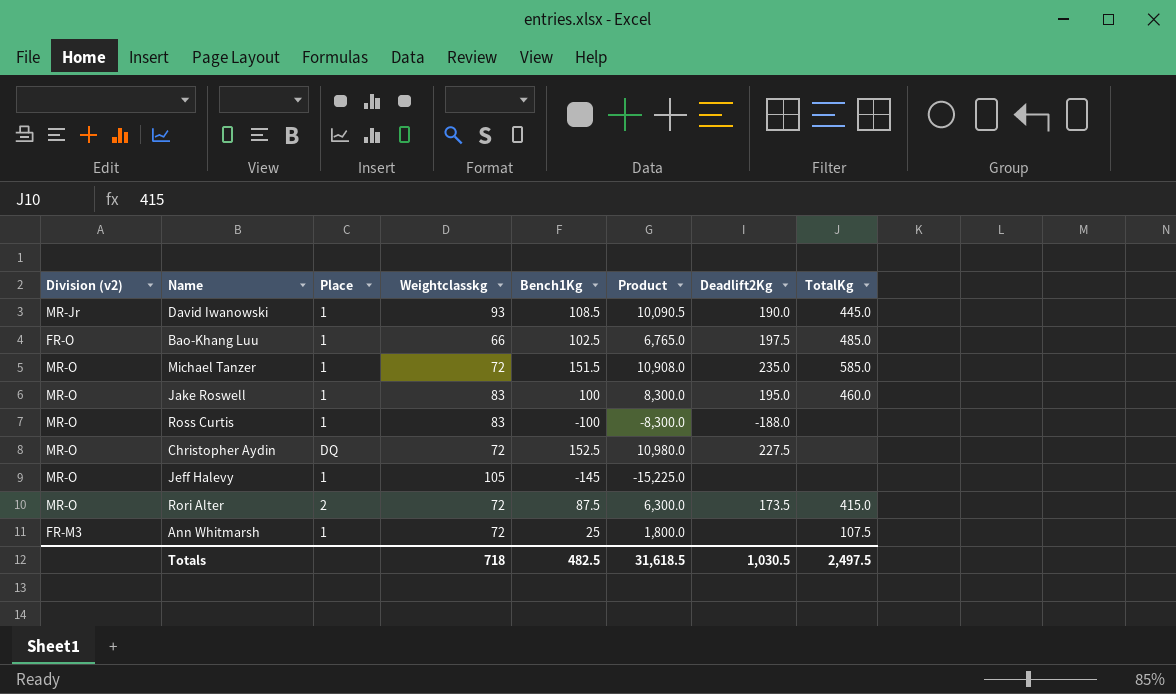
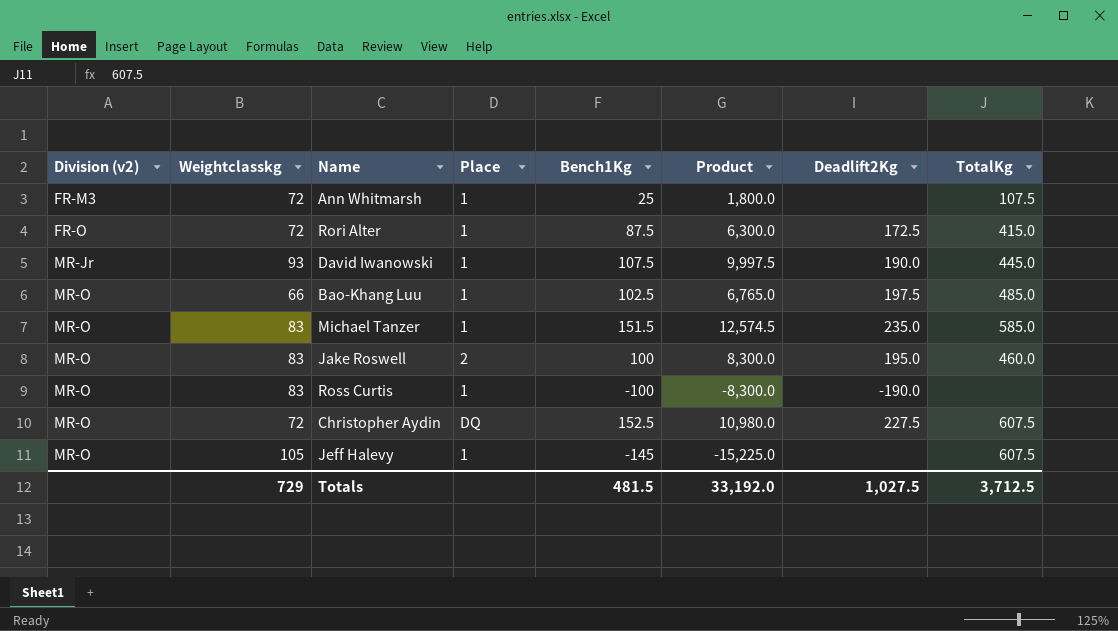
row order: none -> Division (v2) ascending
column Weightclasskg | position: 4 -> 2
Rori Alter | Division (v2): MR-O -> FR-O
Rori Alter | Place: 2 -> 1
Rori Alter | Deadlift2Kg: 173.5 -> 172.5
David Iwanowski | Bench1Kg: 108.5 -> 107.5
David Iwanowski | Product: 10,090.5 -> 9,997.5
Bao-Khang Luu | Division (v2): FR-O -> MR-O
Michael Tanzer | Weightclasskg: 72 -> 83
Michael Tanzer | Product: 10,908.0 -> 12,574.5
Jake Roswell | Place: 1 -> 2
Ross Curtis | Deadlift2Kg: -188.0 -> -190.0
Christopher Aydin | TotalKg: none -> 607.5
Jeff Halevy | TotalKg: none -> 607.5
Totals | Weightclasskg: 718 -> 729
Totals | Bench1Kg: 482.5 -> 481.5
Totals | Product: 31,618.5 -> 33,192.0
Totals | Deadlift2Kg: 1,030.5 -> 1,027.5
Totals | TotalKg: 2,497.5 -> 3,712.5

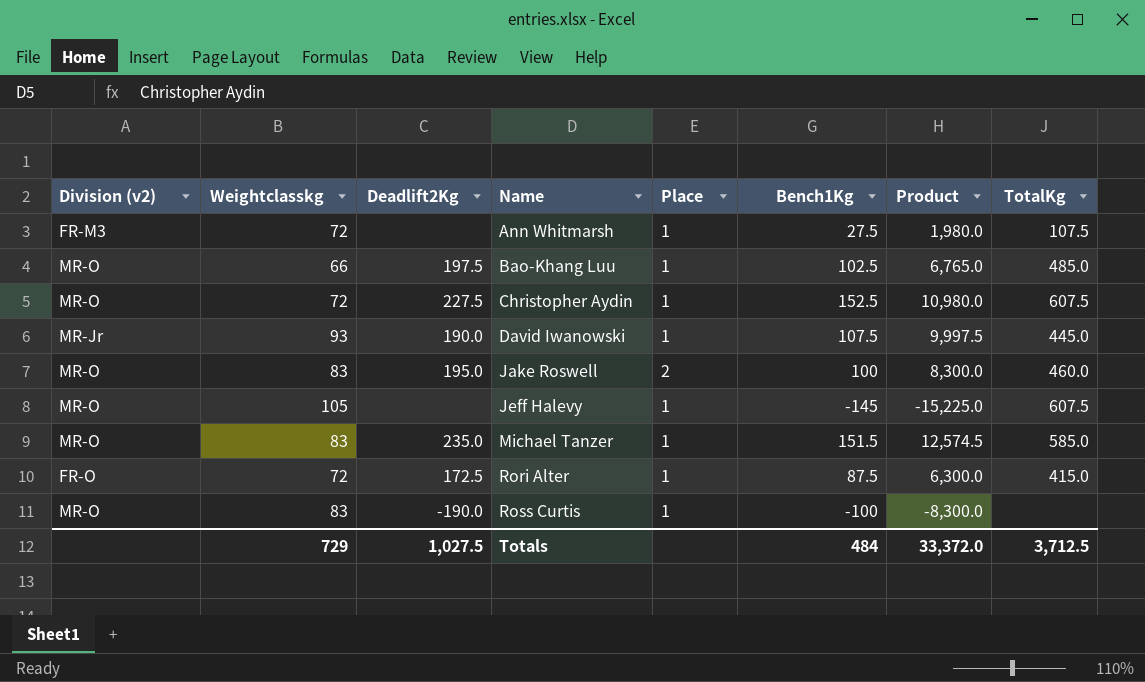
row order: Division (v2) ascending -> Name ascending
column Deadlift2Kg | position: 7 -> 3
Ann Whitmarsh | Bench1Kg: 25 -> 27.5
Ann Whitmarsh | Product: 1,800.0 -> 1,980.0
Christopher Aydin | Place: DQ -> 1
Totals | Bench1Kg: 481.5 -> 484
Totals | Product: 33,192.0 -> 33,372.0

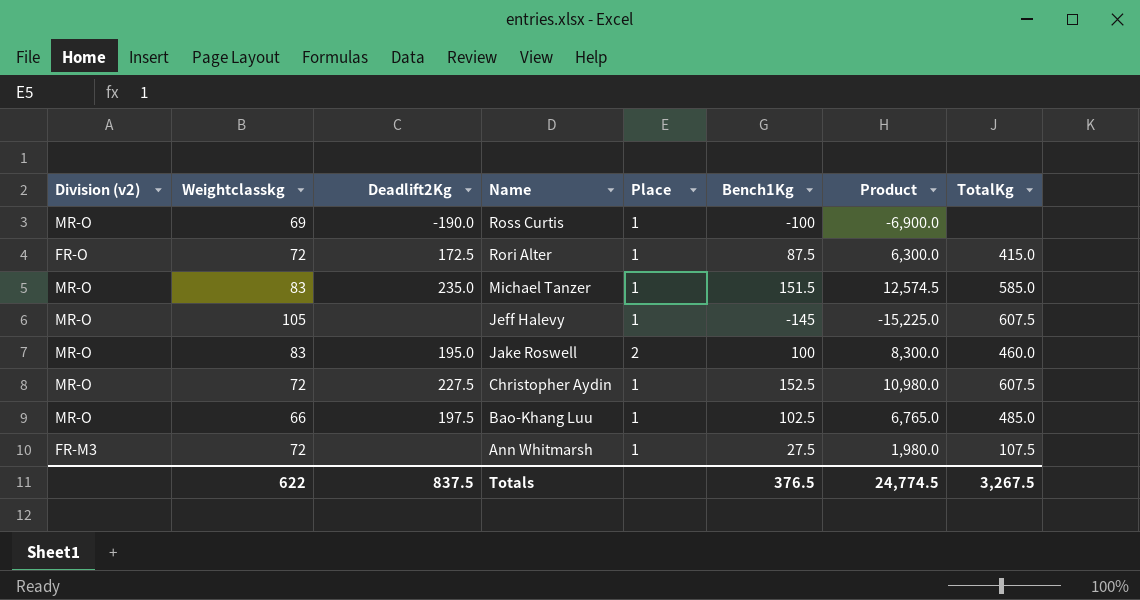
row order: Name ascending -> Name descending
row David Iwanowski: MR-Jr | 93 | 190.0 | 1 | 107.5 | 9,997.5 | 445.0 -> none
Ross Curtis | Weightclasskg: 83 -> 69
Ross Curtis | Product: -8,300.0 -> -6,900.0
Totals | Weightclasskg: 729 -> 622
Totals | Deadlift2Kg: 1,027.5 -> 837.5
Totals | Bench1Kg: 484 -> 376.5
Totals | Product: 33,372.0 -> 24,774.5
Totals | TotalKg: 3,712.5 -> 3,267.5

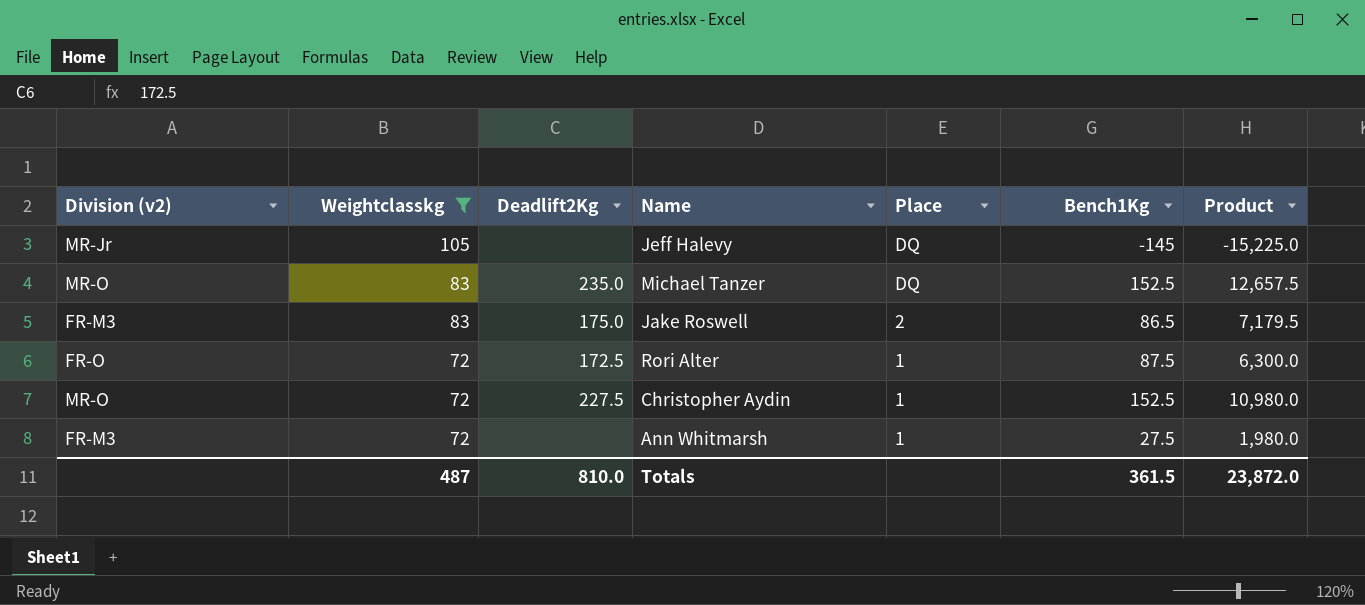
filter: none -> Weightclasskg >= 72
row order: Name descending -> Weightclasskg descending
column TotalKg | position: 8 -> none
Jeff Halevy | Division (v2): MR-O -> MR-Jr
Jeff Halevy | Place: 1 -> DQ
Michael Tanzer | Place: 1 -> DQ
Michael Tanzer | Bench1Kg: 151.5 -> 152.5
Michael Tanzer | Product: 12,574.5 -> 12,657.5
Jake Roswell | Division (v2): MR-O -> FR-M3
Jake Roswell | Deadlift2Kg: 195.0 -> 175.0
Jake Roswell | Bench1Kg: 100 -> 86.5
Jake Roswell | Product: 8,300.0 -> 7,179.5
Totals | Weightclasskg: 622 -> 487
Totals | Deadlift2Kg: 837.5 -> 810.0
Totals | Bench1Kg: 376.5 -> 361.5
Totals | Product: 24,774.5 -> 23,872.0

